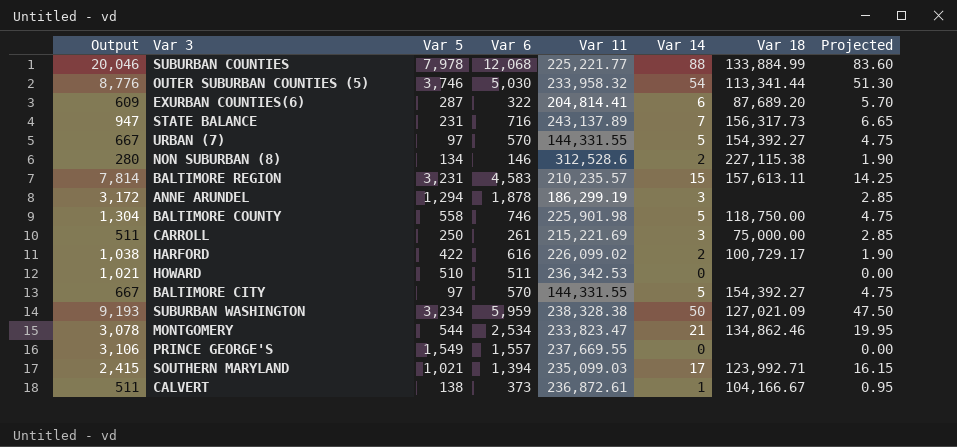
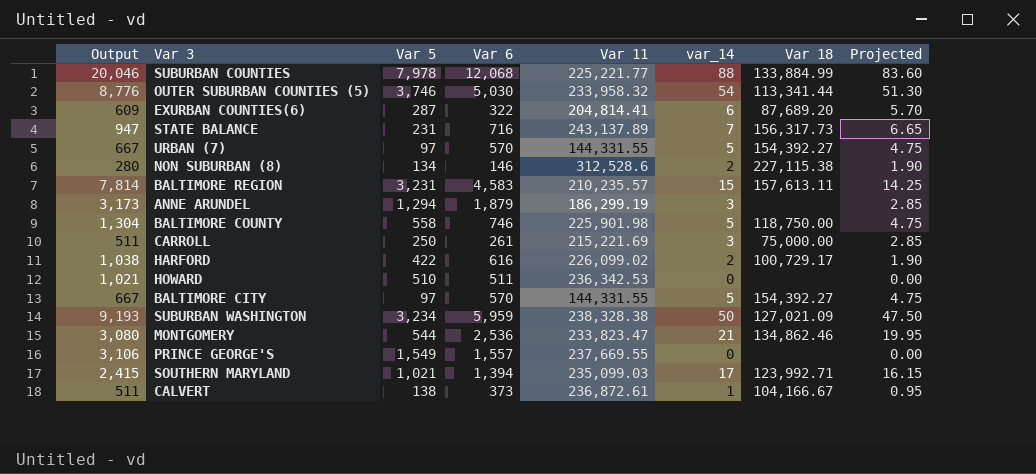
column name: Var 14 -> var_14
ANNE ARUNDEL | Output: 3,172 -> 3,173
ANNE ARUNDEL | Var 6: 1,878 -> 1,879
MONTGOMERY | Output: 3,078 -> 3,080
MONTGOMERY | Var 6: 2,534 -> 2,536

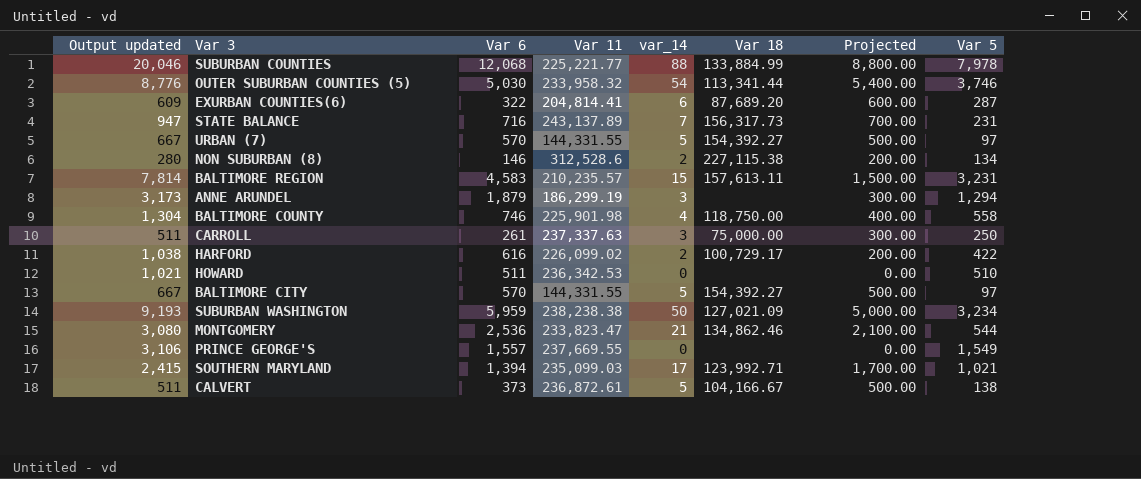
column name: Output -> Output updated
column Projected | formula: [var_14] * 0.95 -> [var_14] * 100
column Var 5 | position: 3 -> 8
BALTIMORE COUNTY | var_14: 5 -> 4
CARROLL | Var 11: 215,221.69 -> 237,337.63
SUBURBAN WASHINGTON | Var 11: 238,328.38 -> 238,238.38
CALVERT | var_14: 1 -> 5

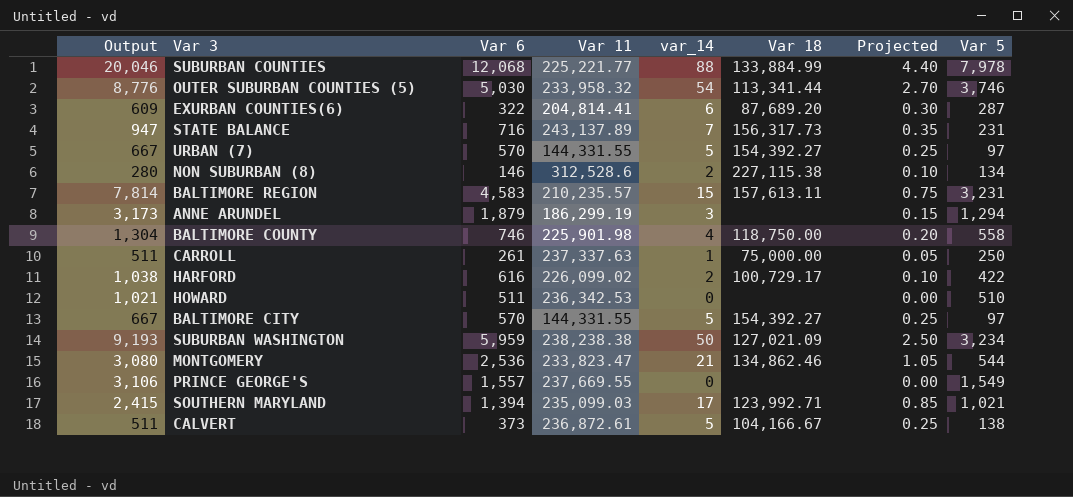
column name: Output updated -> Output
column Projected | formula: [var_14] * 100 -> [var_14] * 0.05
CARROLL | var_14: 3 -> 1

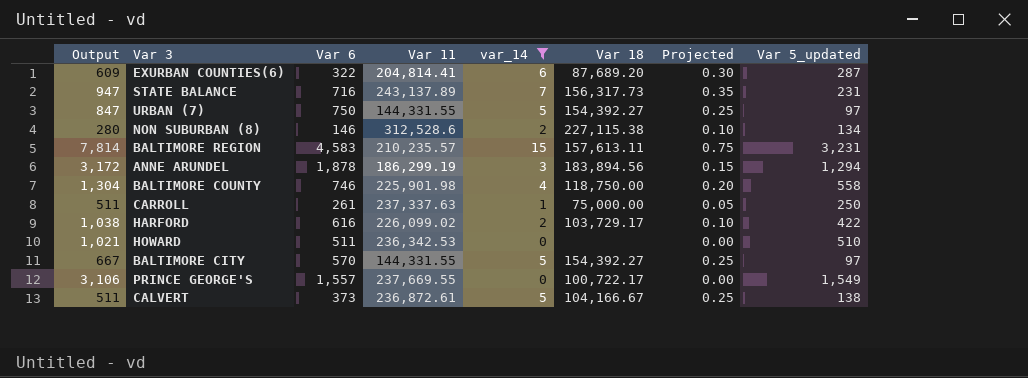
filter: none -> var_14 <= 15
column name: Var 5 -> Var 5_updated
URBAN (7) | Output: 667 -> 847
URBAN (7) | Var 6: 570 -> 750
ANNE ARUNDEL | Output: 3,173 -> 3,172
ANNE ARUNDEL | Var 6: 1,879 -> 1,878
ANNE ARUNDEL | Var 18: none -> 183,894.56
HARFORD | Var 18: 100,729.17 -> 103,729.17
PRINCE GEORGE'S | Var 18: none -> 100,722.17

